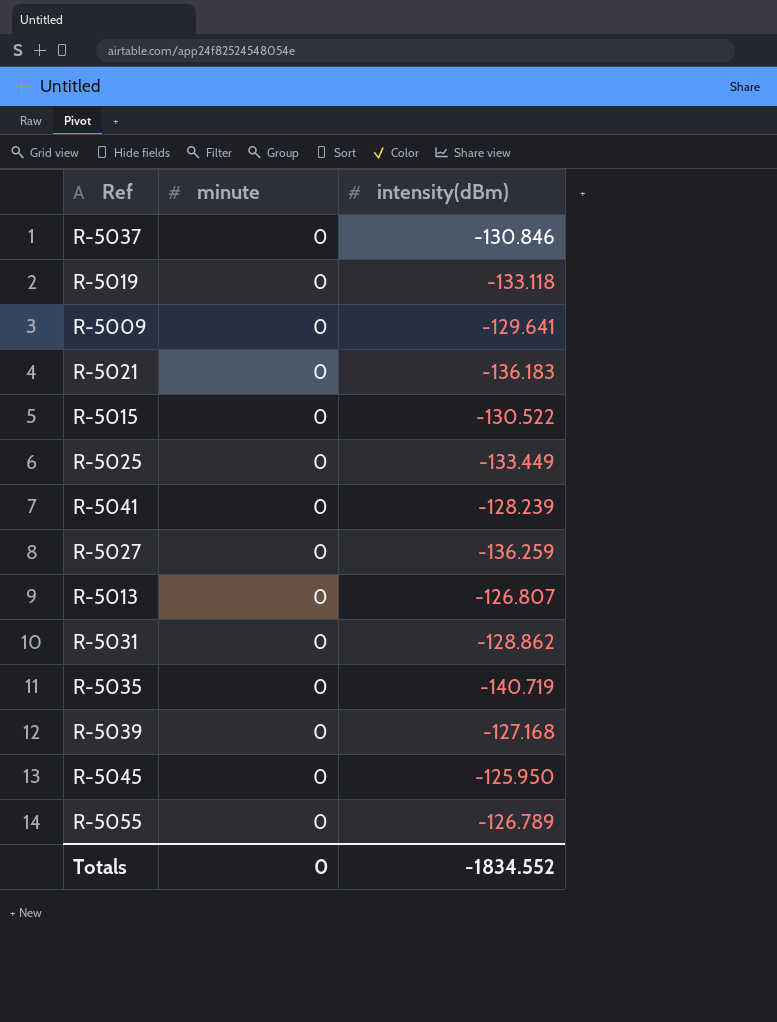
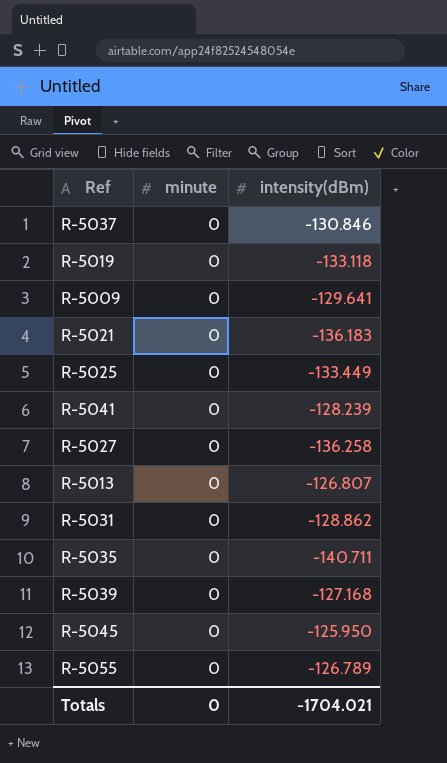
row R-5015: 0 | -130.522 -> none
R-5027 | intensity(dBm): -136.259 -> -136.258
R-5035 | intensity(dBm): -140.719 -> -140.711
Totals | intensity(dBm): -1834.552 -> -1704.021

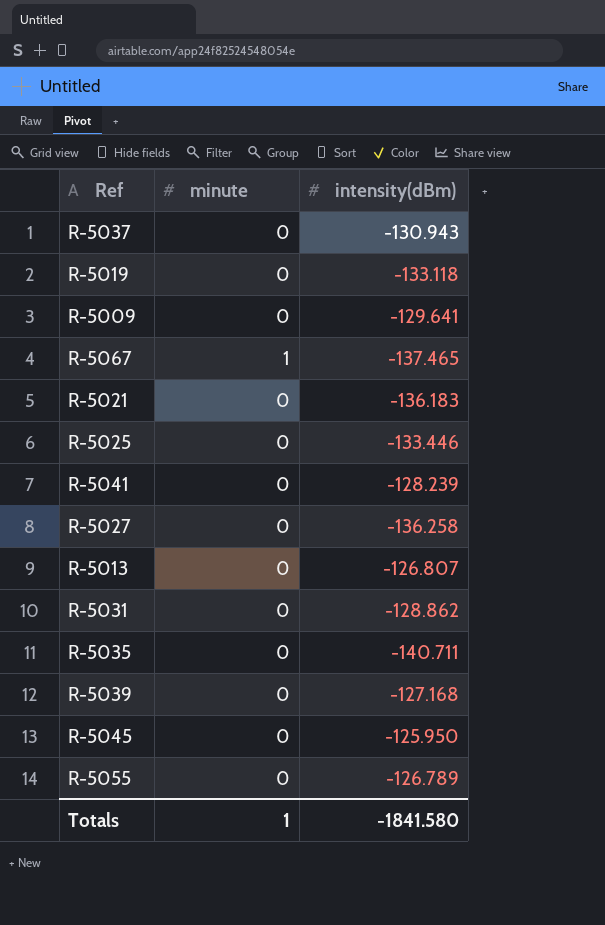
R-5037 | intensity(dBm): -130.846 -> -130.943
row R-5067: none -> 1 | -137.465
R-5025 | intensity(dBm): -133.449 -> -133.446
Totals | minute: 0 -> 1
Totals | intensity(dBm): -1704.021 -> -1841.580

